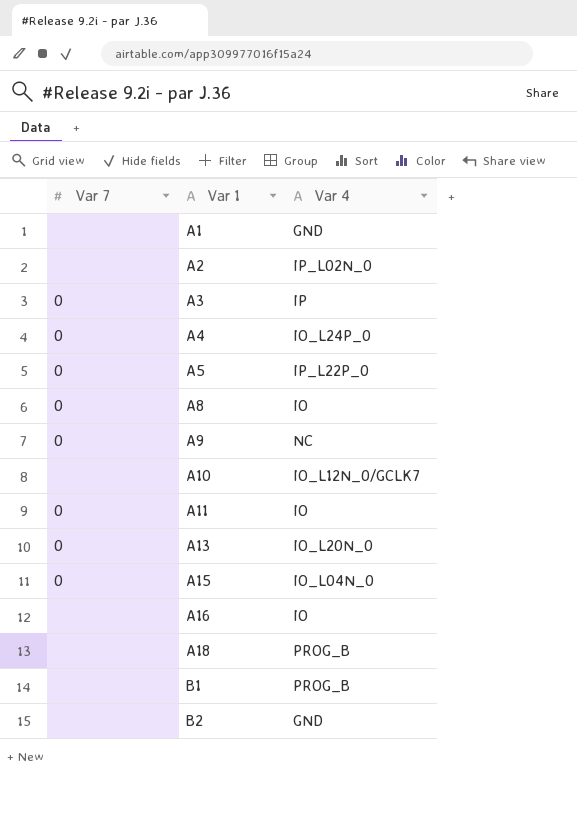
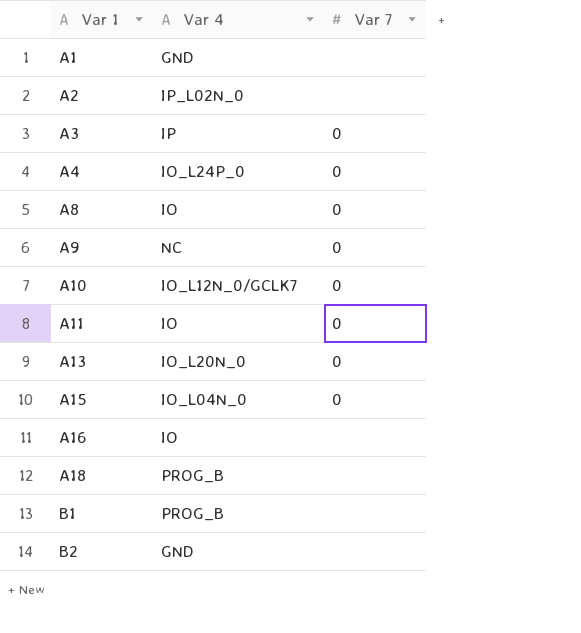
column Var 7 | position: 1 -> 3
row A5: 0 | IP_L22P_0 -> none
A10 | Var 7: none -> 0

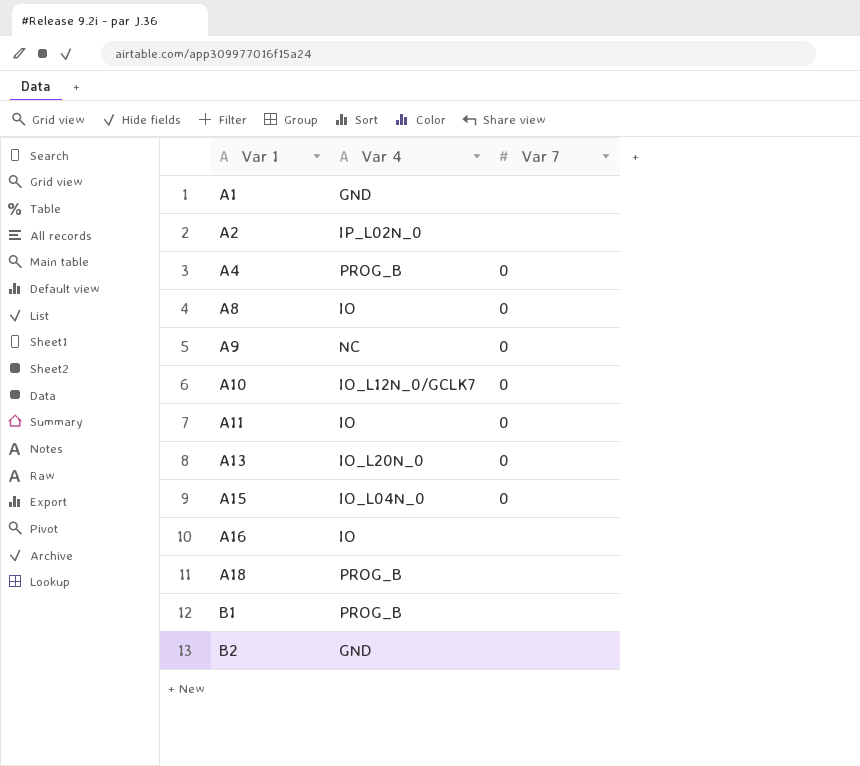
row A3: IP | 0 -> none
A4 | Var 4: IO_L24P_0 -> PROG_B

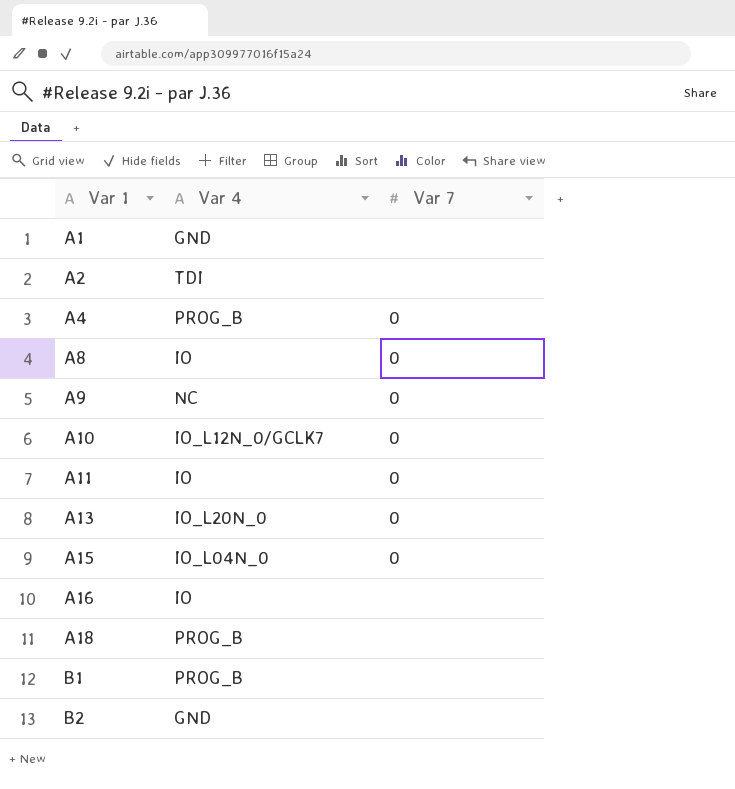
A2 | Var 4: IP_L02N_0 -> TDI

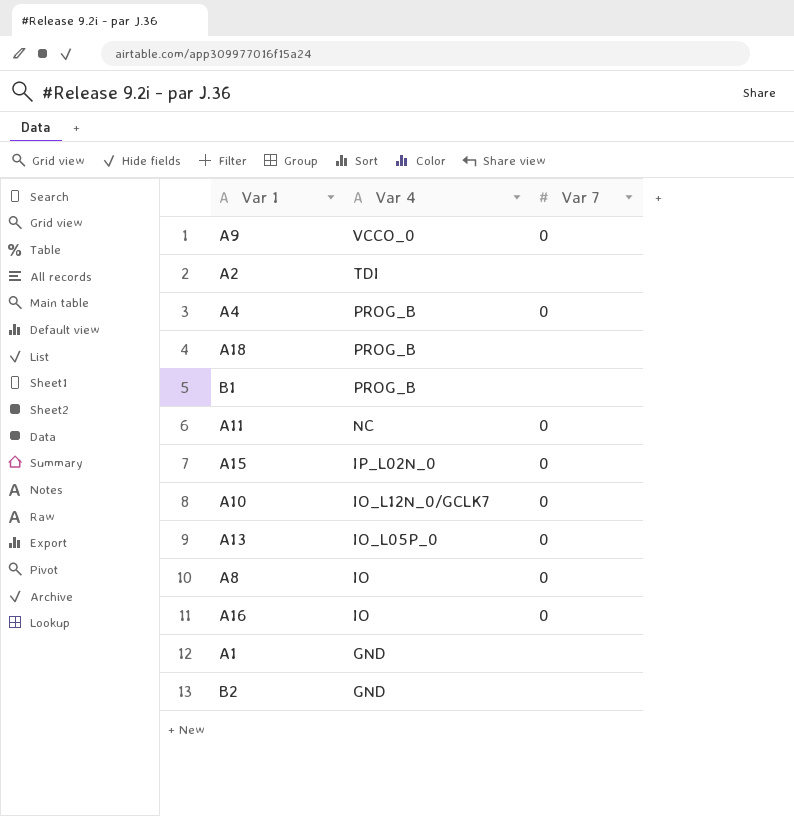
row order: Var 1 ascending -> Var 4 descending
A9 | Var 4: NC -> VCCO_0
A11 | Var 4: IO -> NC
A15 | Var 4: IO_L04N_0 -> IP_L02N_0
A13 | Var 4: IO_L20N_0 -> IO_L05P_0
A16 | Var 7: none -> 0

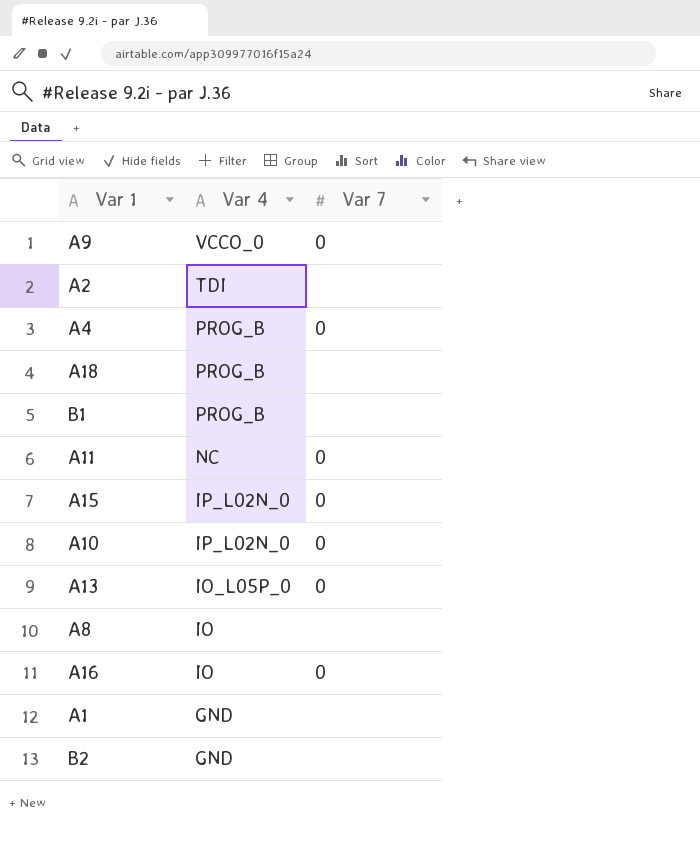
A10 | Var 4: IO_L12N_0/GCLK7 -> IP_L02N_0
A8 | Var 7: 0 -> none

